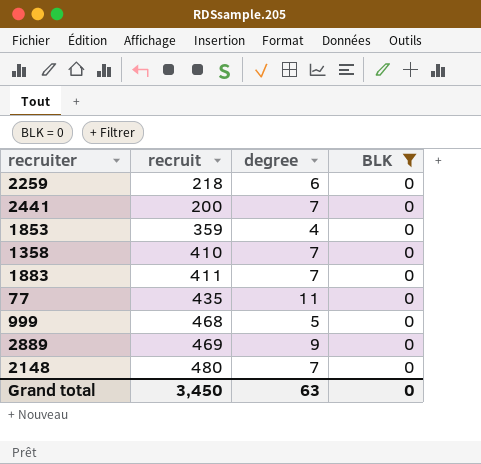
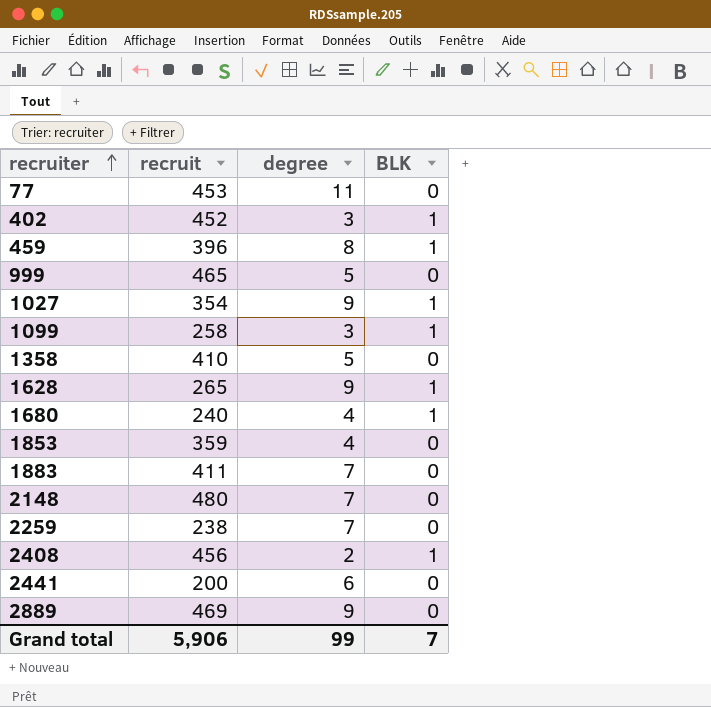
filter: BLK = 0 -> none
row order: none -> recruiter ascending
77 | recruit: 435 -> 453
999 | recruit: 468 -> 465
1358 | degree: 7 -> 5
2259 | recruit: 218 -> 238
2259 | degree: 6 -> 7
2441 | degree: 7 -> 6
Grand total | recruit: 3,450 -> 5,906
Grand total | degree: 63 -> 99
Grand total | BLK: 0 -> 7

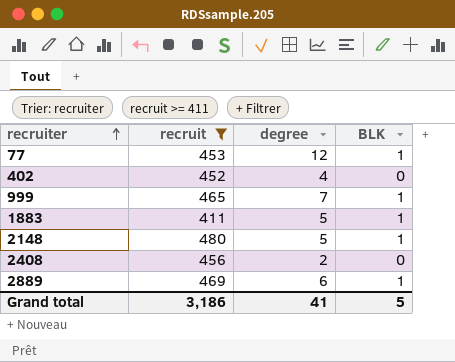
filter: none -> recruit >= 411
77 | degree: 11 -> 12
77 | BLK: 0 -> 1
402 | degree: 3 -> 4
402 | BLK: 1 -> 0
999 | degree: 5 -> 7
999 | BLK: 0 -> 1
1883 | degree: 7 -> 5
1883 | BLK: 0 -> 1
2148 | degree: 7 -> 5
2148 | BLK: 0 -> 1
2408 | BLK: 1 -> 0
2889 | degree: 9 -> 6
2889 | BLK: 0 -> 1
Grand total | recruit: 5,906 -> 3,186
Grand total | degree: 99 -> 41
Grand total | BLK: 7 -> 5

